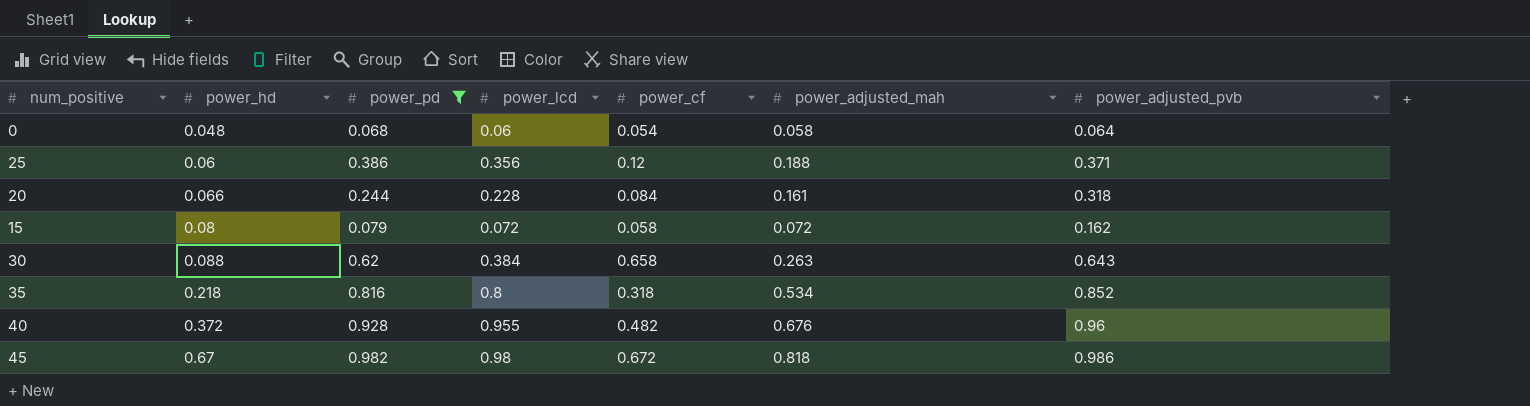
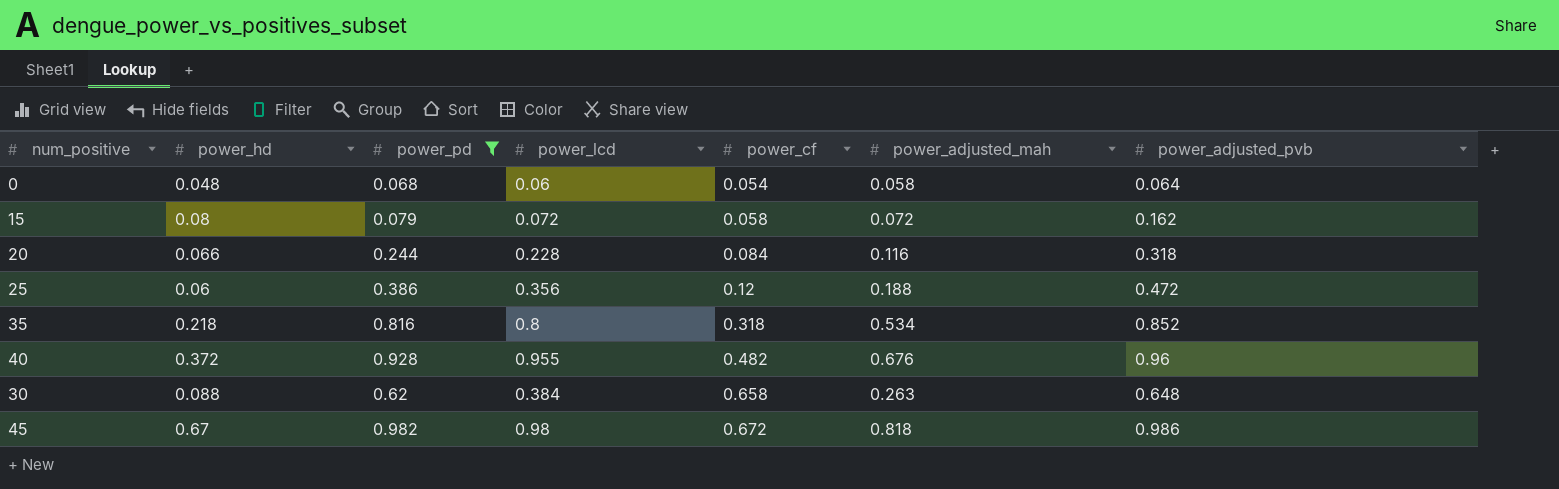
row order: power_hd ascending -> power_cf ascending
20 | power_adjusted_mah: 0.161 -> 0.116
25 | power_adjusted_pvb: 0.371 -> 0.472
30 | power_adjusted_pvb: 0.643 -> 0.648

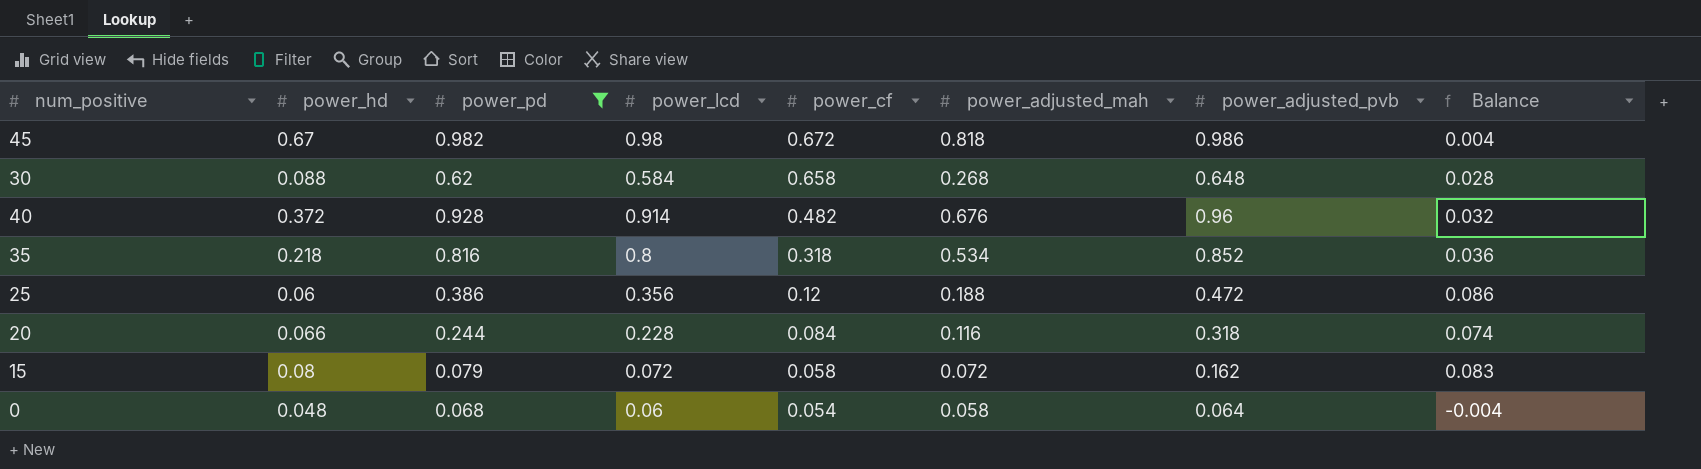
row order: power_cf ascending -> power_cf descending
column Balance | formula: none -> [power_adjusted_pvb] - [power_pd]
30 | power_lcd: 0.384 -> 0.584
30 | power_adjusted_mah: 0.263 -> 0.268
40 | power_lcd: 0.955 -> 0.914

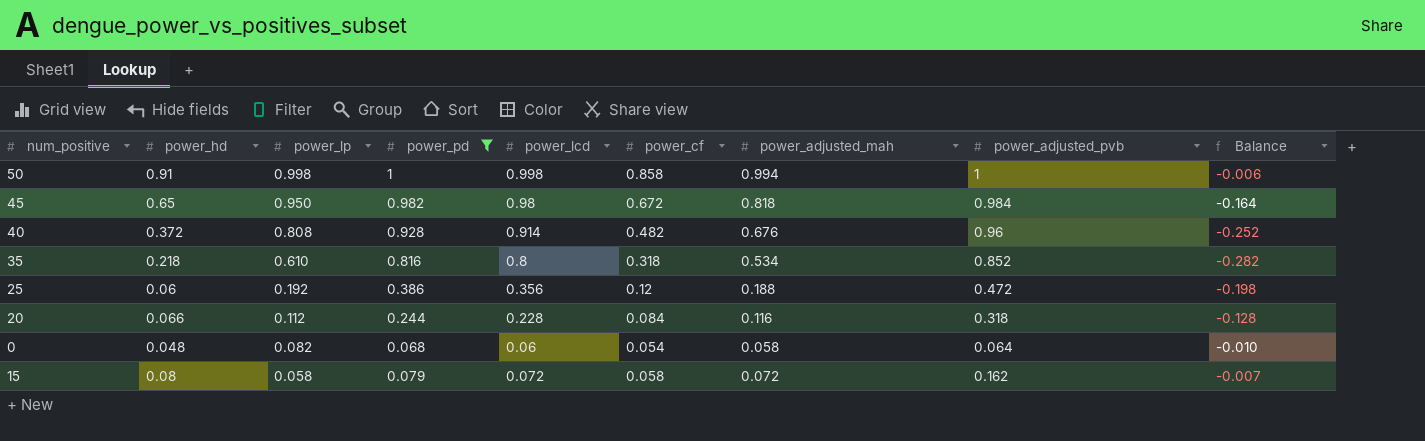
row order: power_cf descending -> power_lp descending
column power_lp | position: none -> 3
column Balance | formula: [power_adjusted_pvb] - [power_pd] -> [power_adjusted_mah] - [power_pd]
row 30: 0.088 | 0.62 | 0.584 | 0.658 | 0.268 | 0.648 | 0.028 -> none
row 50: none -> 0.91 | 0.998 | 1 | 0.998 | 0.858 | 0.994 | 1 | -0.006
45 | power_hd: 0.67 -> 0.65
45 | power_adjusted_pvb: 0.986 -> 0.984

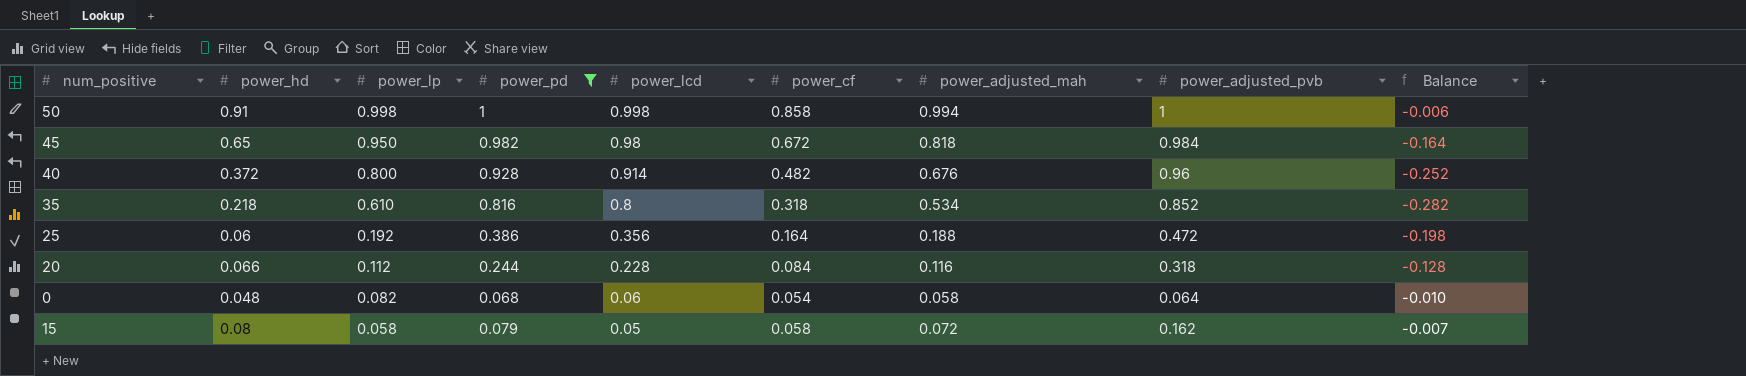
40 | power_lp: 0.808 -> 0.800
25 | power_cf: 0.12 -> 0.164
15 | power_lcd: 0.072 -> 0.05

